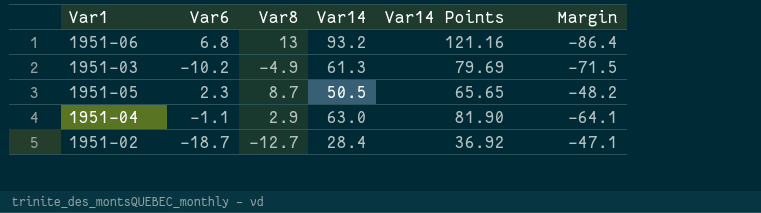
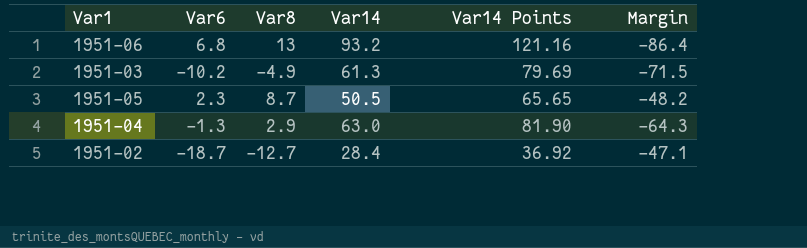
1951-04 | Var6: -1.1 -> -1.3
1951-04 | Margin: -64.1 -> -64.3

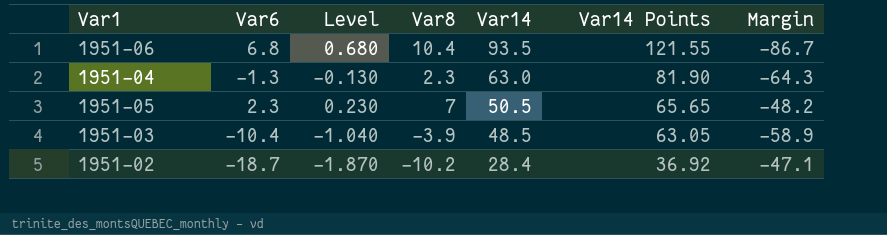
row order: none -> Var14 descending
column Level | formula: none -> [Var6] * 0.1
1951-06 | Var8: 13 -> 10.4
1951-06 | Var14: 93.2 -> 93.5
1951-06 | Var14 Points: 121.16 -> 121.55
1951-06 | Margin: -86.4 -> -86.7
1951-04 | Var8: 2.9 -> 2.3
1951-05 | Var8: 8.7 -> 7
1951-03 | Var6: -10.2 -> -10.4
1951-03 | Var8: -4.9 -> -3.9
1951-03 | Var14: 61.3 -> 48.5
1951-03 | Var14 Points: 79.69 -> 63.05
1951-03 | Margin: -71.5 -> -58.9
1951-02 | Var8: -12.7 -> -10.2

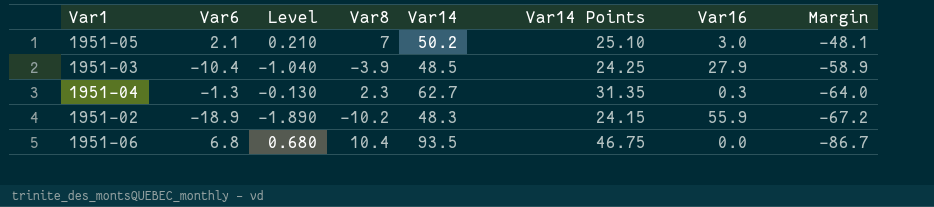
row order: Var14 descending -> Margin descending
column Var14 Points | formula: [Var14] * 1.3 -> [Var14] * 0.5
column Var16 | position: none -> 7
1951-05 | Var6: 2.3 -> 2.1
1951-05 | Level: 0.230 -> 0.210
1951-05 | Var14: 50.5 -> 50.2
1951-05 | Margin: -48.2 -> -48.1
1951-04 | Var14: 63.0 -> 62.7
1951-04 | Margin: -64.3 -> -64.0
1951-02 | Var6: -18.7 -> -18.9
1951-02 | Level: -1.870 -> -1.890
1951-02 | Var14: 28.4 -> 48.3
1951-02 | Margin: -47.1 -> -67.2

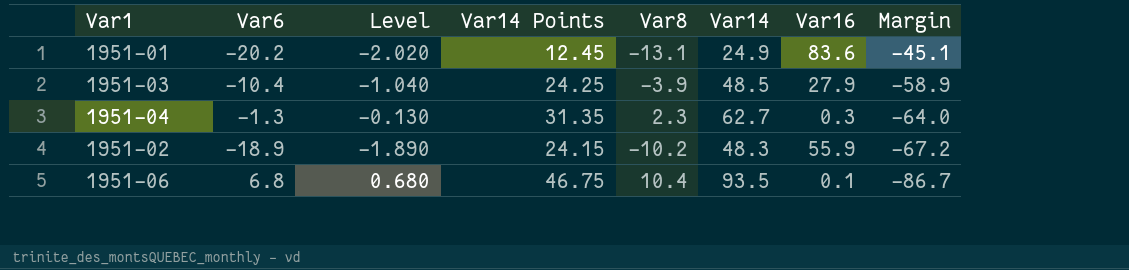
column Var14 Points | position: 6 -> 4
row 1951-05: 2.1 | 0.210 | 7 | 50.2 | 25.10 | 3.0 | -48.1 -> none
row 1951-01: none -> -20.2 | -2.020 | 12.45 | -13.1 | 24.9 | 83.6 | -45.1
1951-06 | Var16: 0.0 -> 0.1

